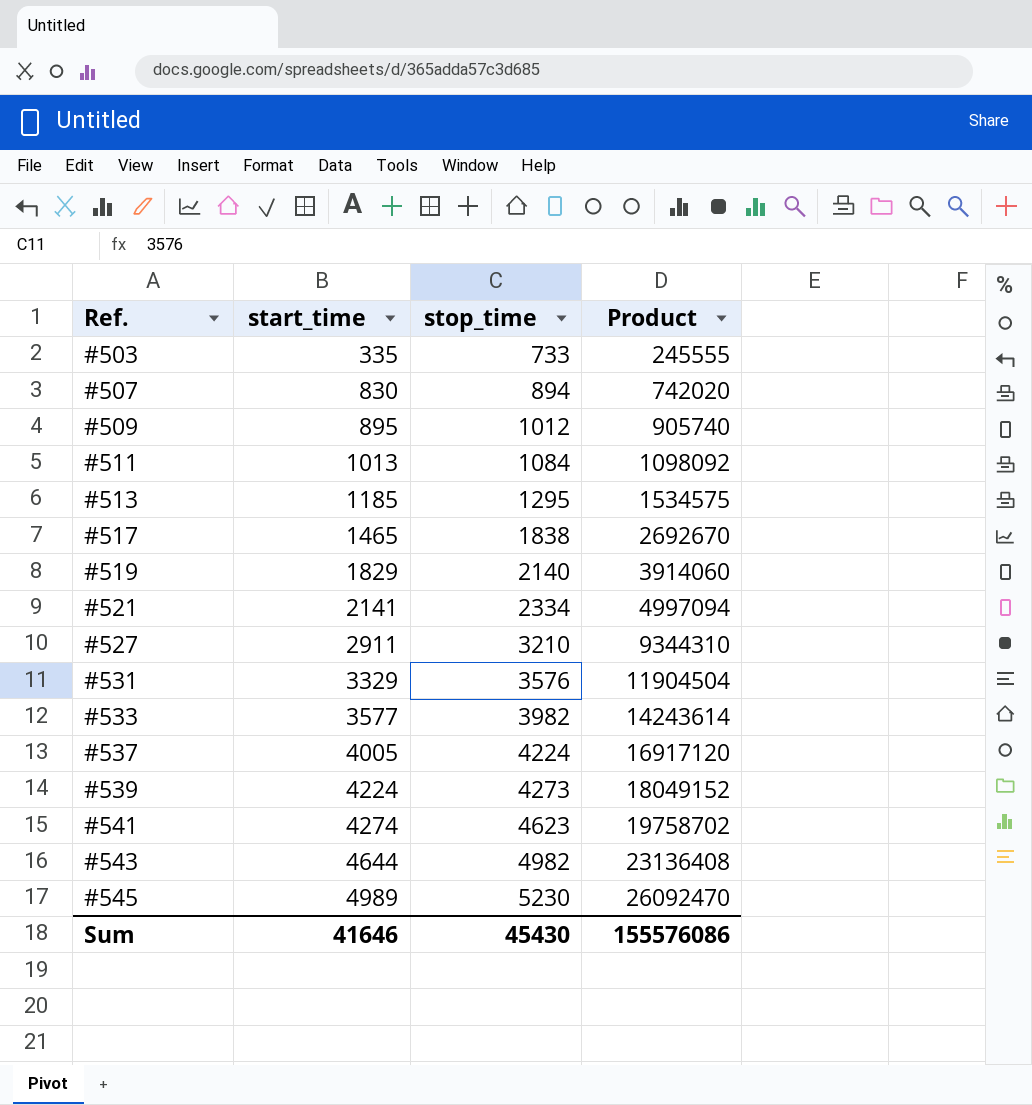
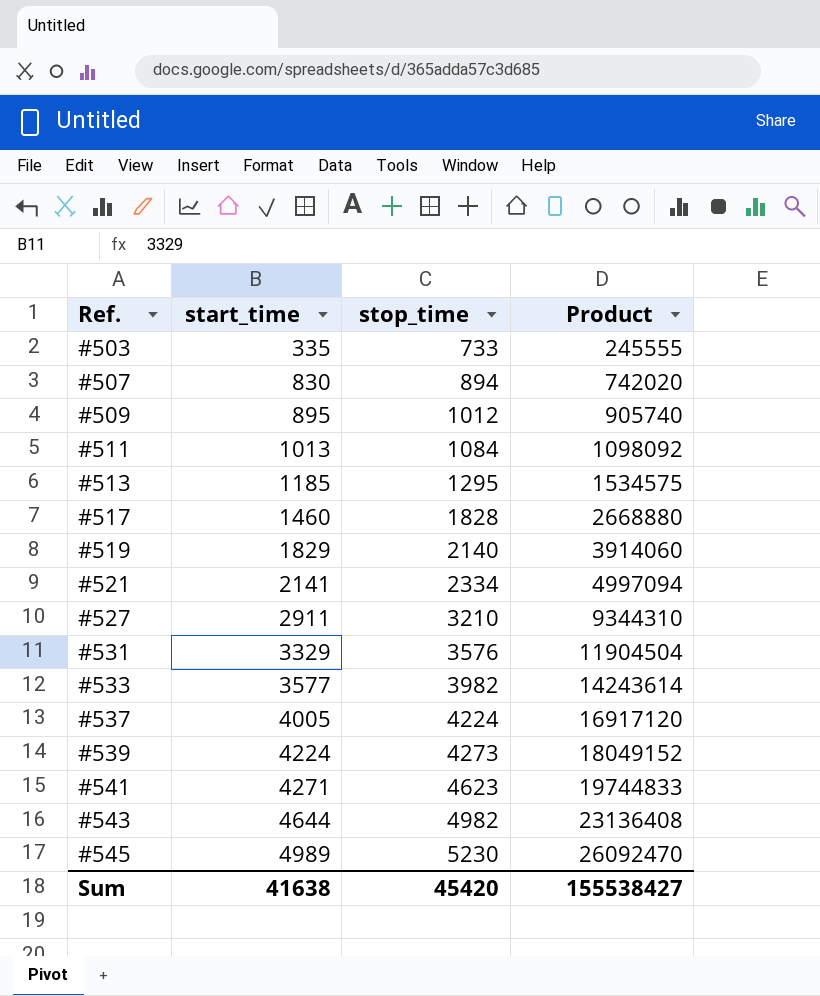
#517 | start_time: 1465 -> 1460
#517 | stop_time: 1838 -> 1828
#517 | Product: 2692670 -> 2668880
#541 | start_time: 4274 -> 4271
#541 | Product: 19758702 -> 19744833
Sum | start_time: 41646 -> 41638
Sum | stop_time: 45430 -> 45420
Sum | Product: 155576086 -> 155538427

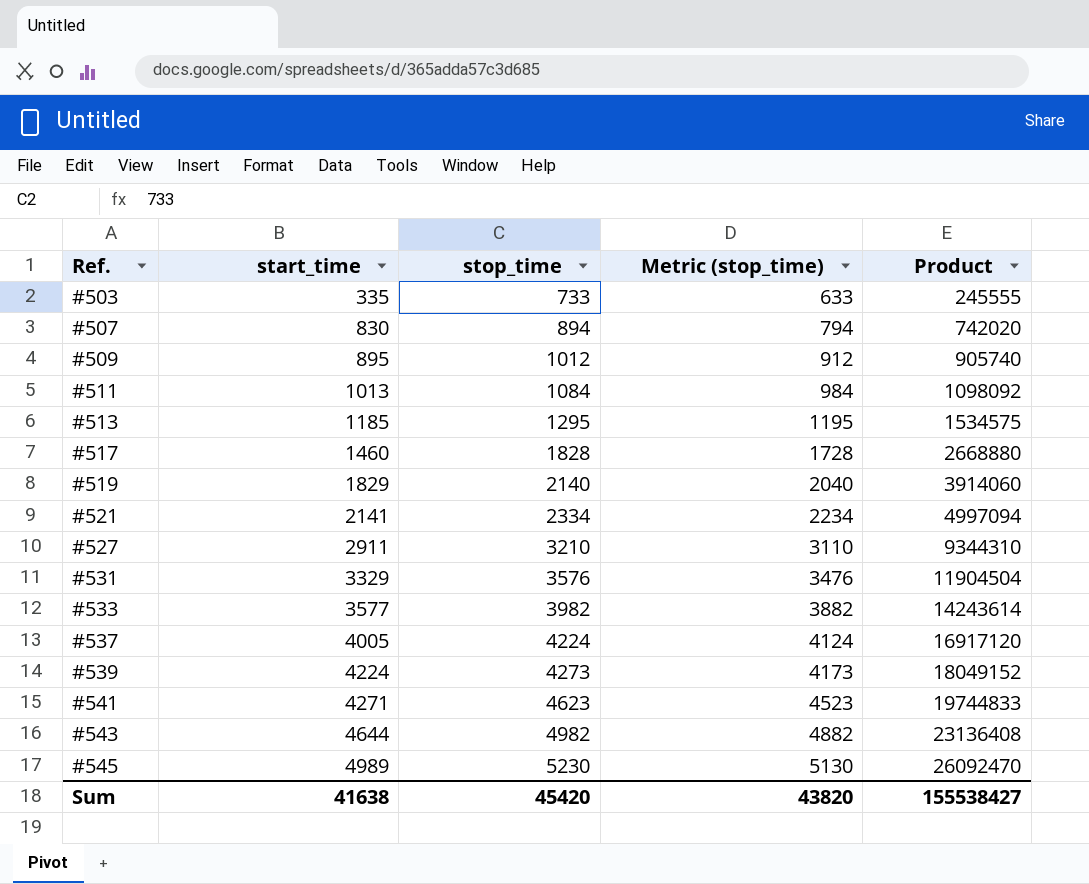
column Metric (stop_time) | formula: none -> [stop_time] - 100

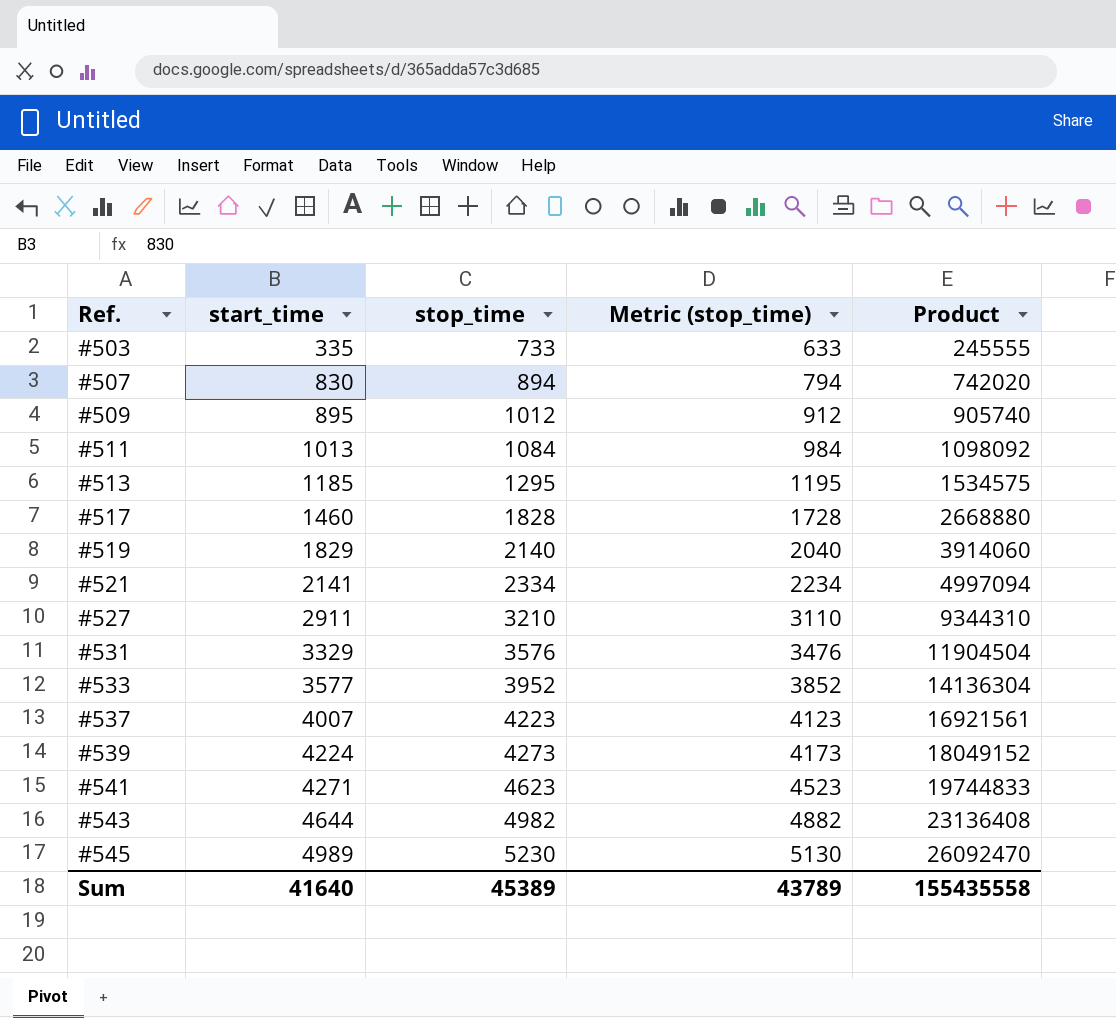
#533 | stop_time: 3982 -> 3952
#533 | Metric (stop_time): 3882 -> 3852
#533 | Product: 14243614 -> 14136304
#537 | start_time: 4005 -> 4007
#537 | stop_time: 4224 -> 4223
#537 | Metric (stop_time): 4124 -> 4123
#537 | Product: 16917120 -> 16921561
Sum | start_time: 41638 -> 41640
Sum | stop_time: 45420 -> 45389
Sum | Metric (stop_time): 43820 -> 43789
Sum | Product: 155538427 -> 155435558

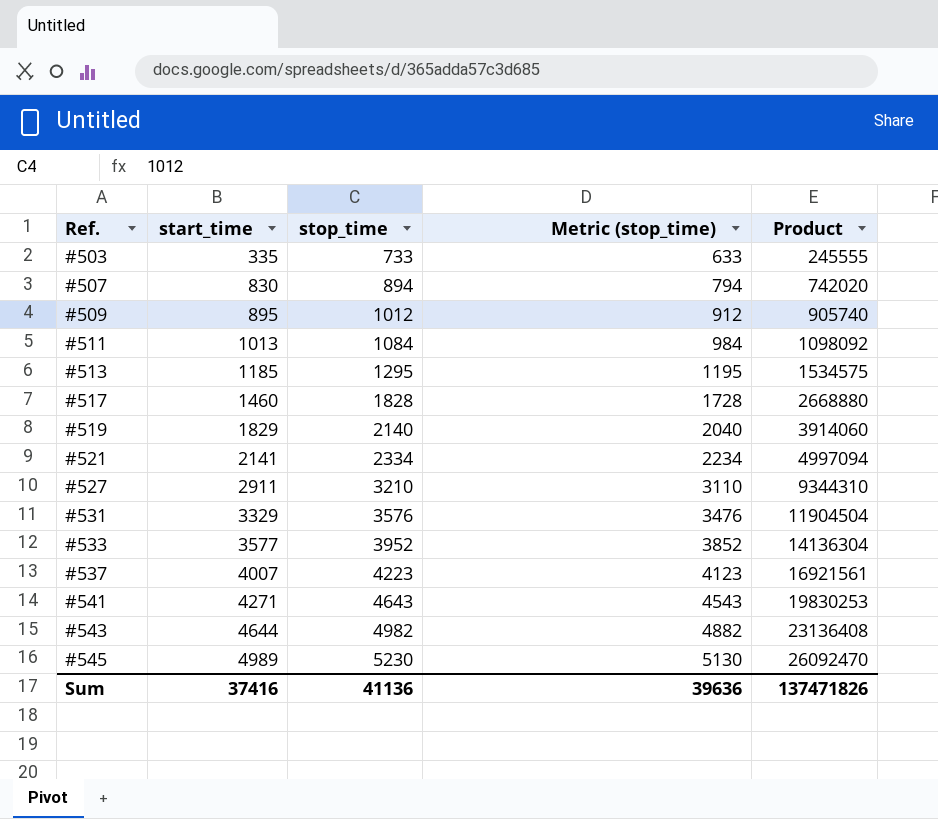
row #539: 4224 | 4273 | 4173 | 18049152 -> none
#541 | stop_time: 4623 -> 4643
#541 | Metric (stop_time): 4523 -> 4543
#541 | Product: 19744833 -> 19830253
Sum | start_time: 41640 -> 37416
Sum | stop_time: 45389 -> 41136
Sum | Metric (stop_time): 43789 -> 39636
Sum | Product: 155435558 -> 137471826

